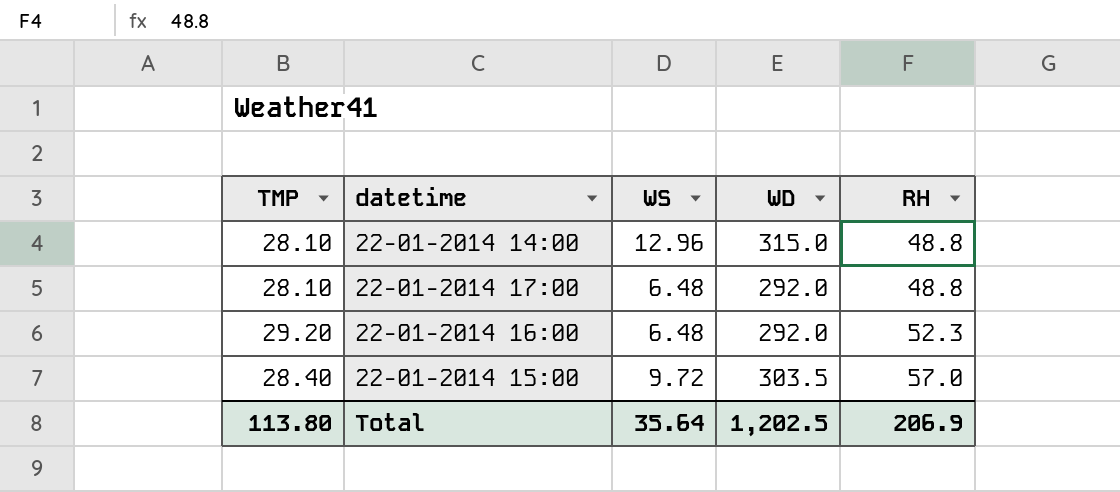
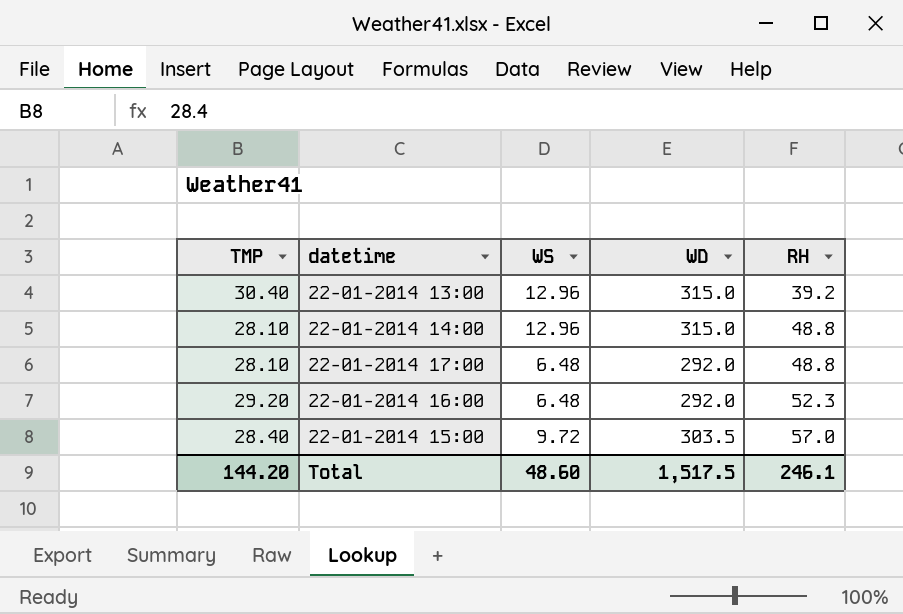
row 22-01-2014 13:00: none -> 30.40 | 12.96 | 315.0 | 39.2
Total | TMP: 113.80 -> 144.20
Total | WS: 35.64 -> 48.60
Total | WD: 1,202.5 -> 1,517.5
Total | RH: 206.9 -> 246.1

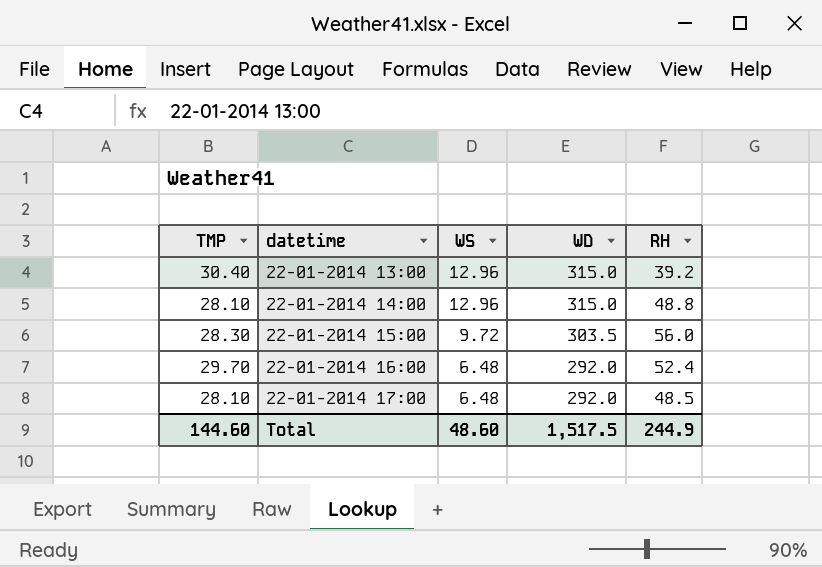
row order: RH ascending -> datetime ascending
22-01-2014 15:00 | TMP: 28.40 -> 28.30
22-01-2014 15:00 | RH: 57.0 -> 56.0
22-01-2014 16:00 | TMP: 29.20 -> 29.70
22-01-2014 16:00 | RH: 52.3 -> 52.4
22-01-2014 17:00 | RH: 48.8 -> 48.5
Total | TMP: 144.20 -> 144.60
Total | RH: 246.1 -> 244.9

